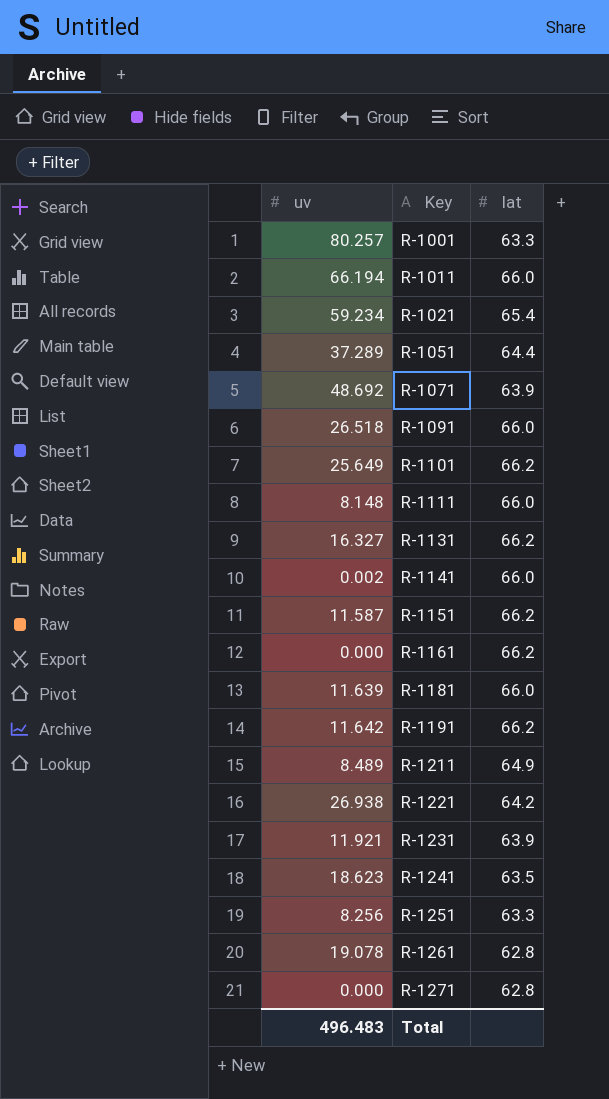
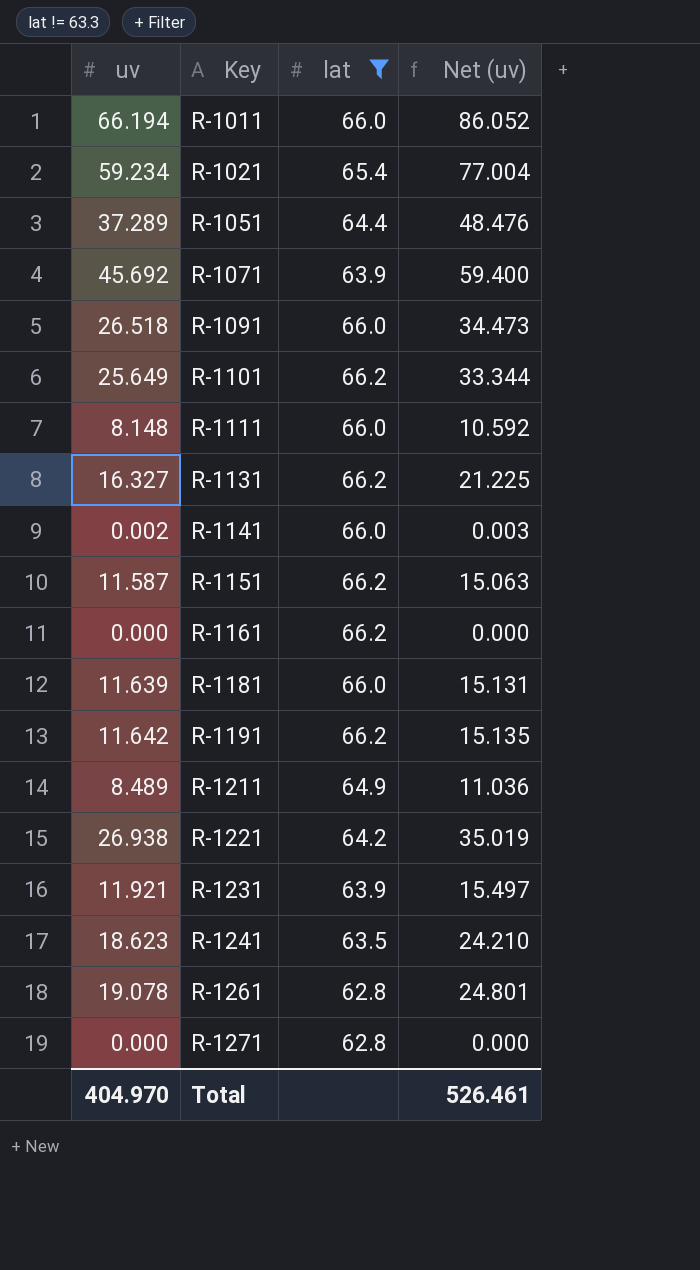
filter: none -> lat != 63.3
column Net (uv) | formula: none -> [uv] * 1.3
R-1071 | uv: 48.692 -> 45.692
Total | uv: 496.483 -> 404.970

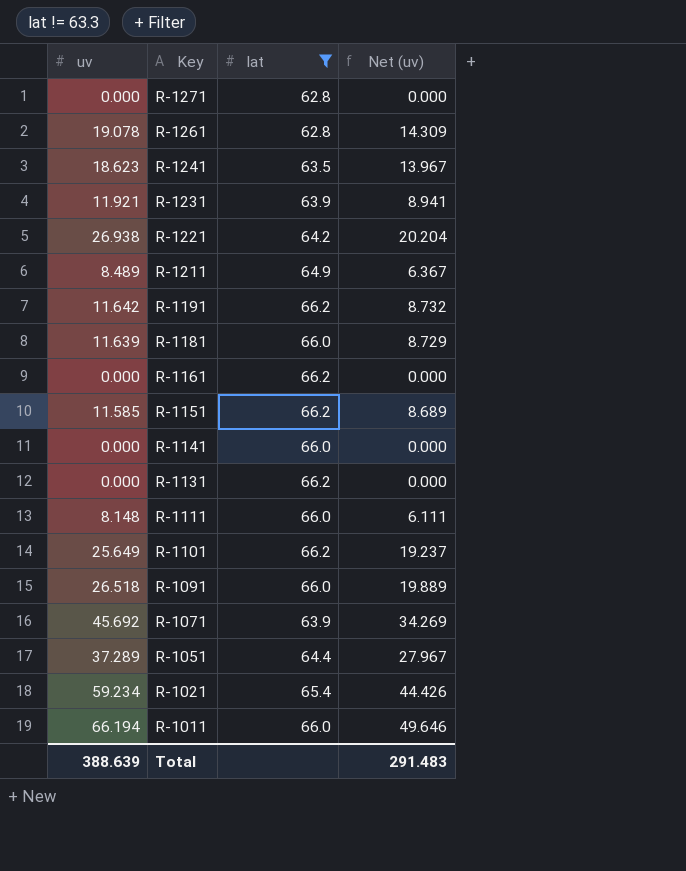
row order: Key ascending -> Key descending
column Net (uv) | formula: [uv] * 1.3 -> [uv] * 0.75
R-1151 | uv: 11.587 -> 11.585
R-1141 | uv: 0.002 -> 0.000
R-1131 | uv: 16.327 -> 0.000
Total | uv: 404.970 -> 388.639
Total | Net (uv): 526.461 -> 291.483

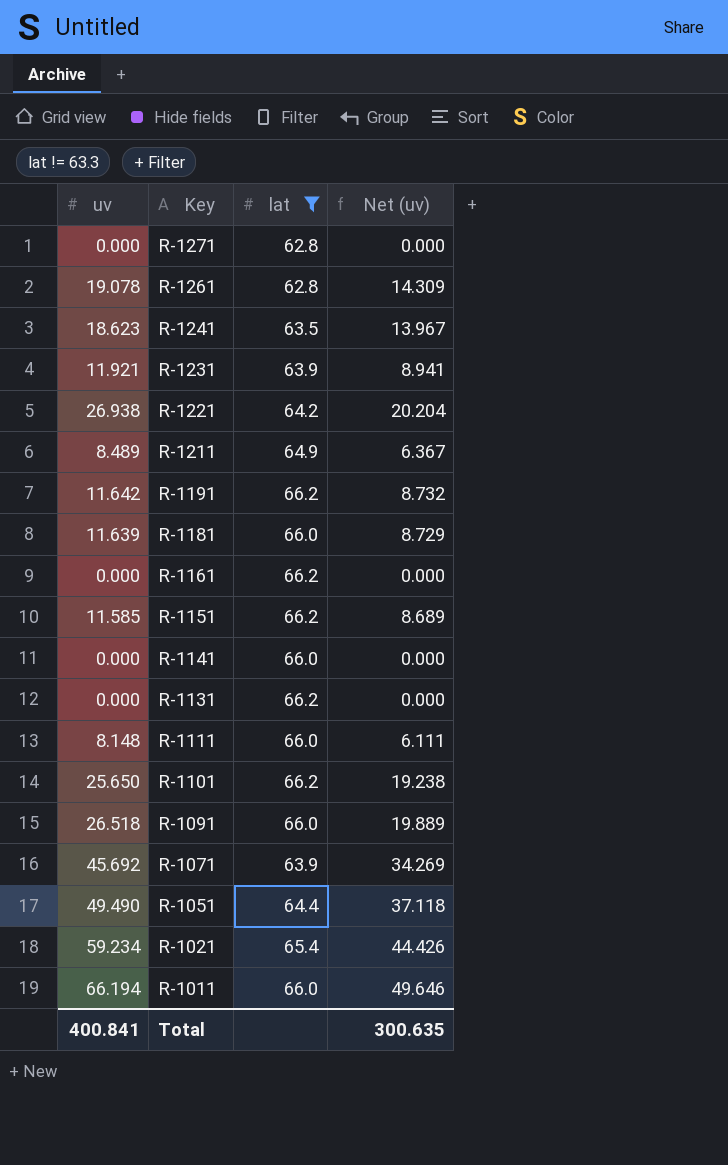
R-1101 | uv: 25.649 -> 25.650
R-1101 | Net (uv): 19.237 -> 19.238
R-1051 | uv: 37.289 -> 49.490
R-1051 | Net (uv): 27.967 -> 37.118
Total | uv: 388.639 -> 400.841
Total | Net (uv): 291.483 -> 300.635

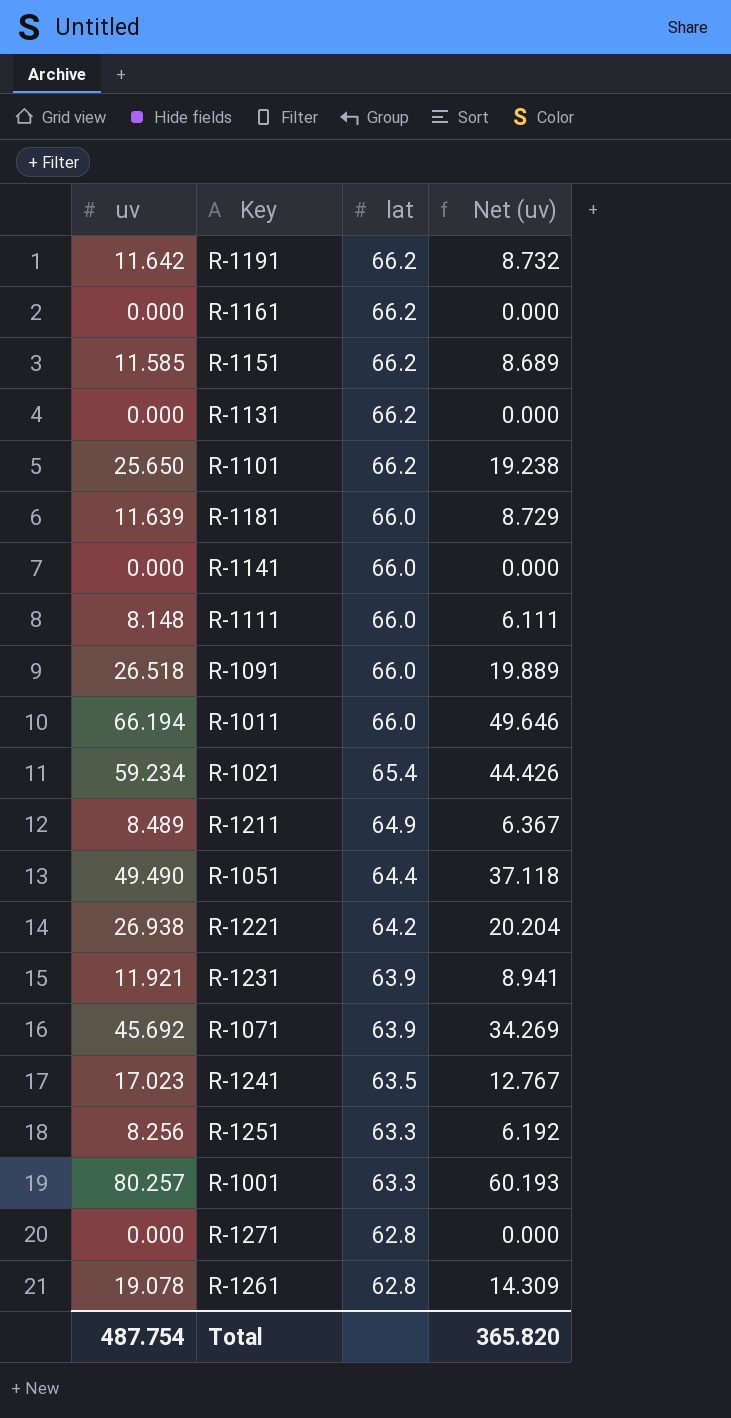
filter: lat != 63.3 -> none
row order: Key descending -> lat descending
R-1241 | uv: 18.623 -> 17.023
R-1241 | Net (uv): 13.967 -> 12.767
Total | uv: 400.841 -> 487.754
Total | Net (uv): 300.635 -> 365.820

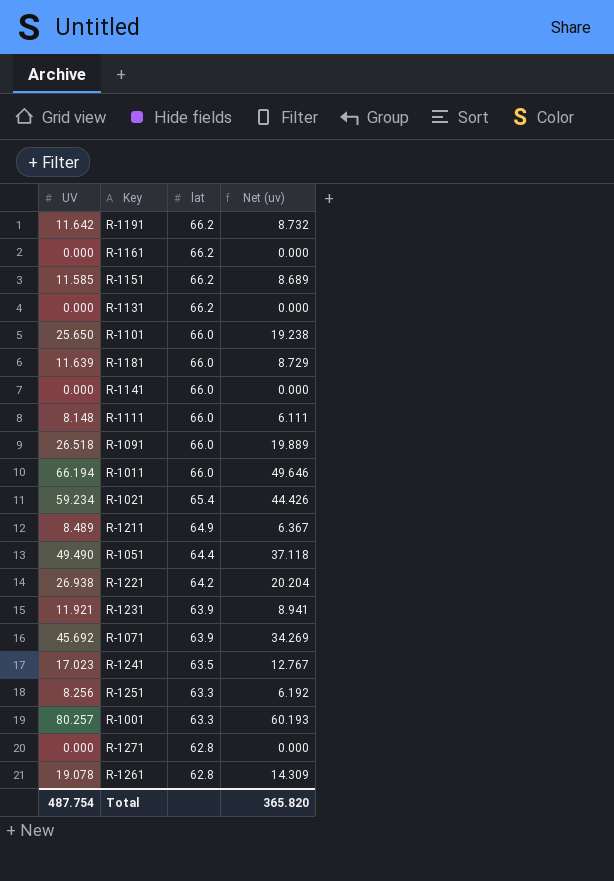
column name: uv -> UV
R-1101 | lat: 66.2 -> 66.0

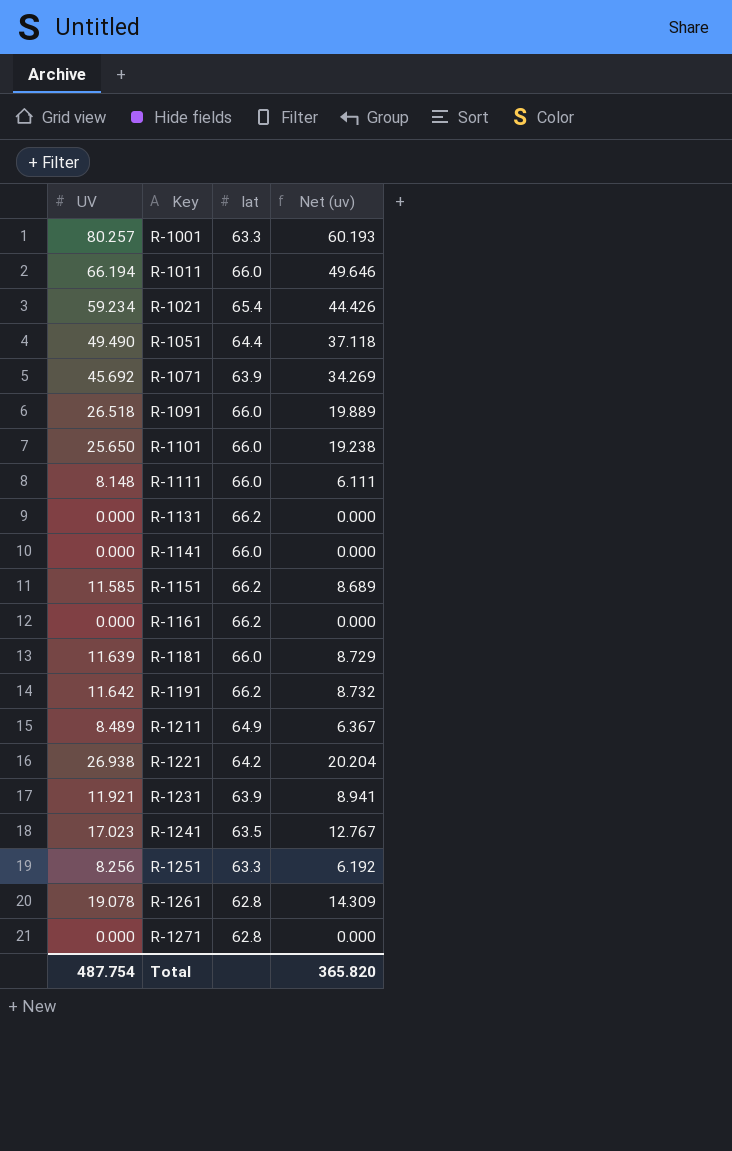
row order: lat descending -> Key ascending

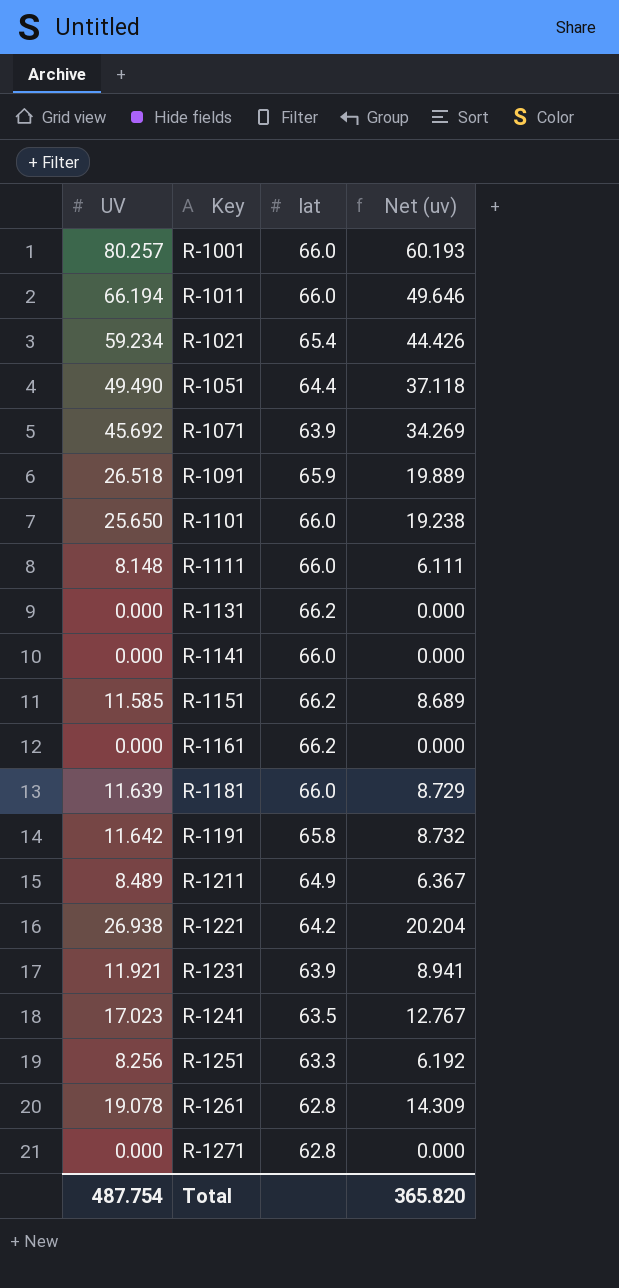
R-1001 | lat: 63.3 -> 66.0
R-1091 | lat: 66.0 -> 65.9
R-1191 | lat: 66.2 -> 65.8

